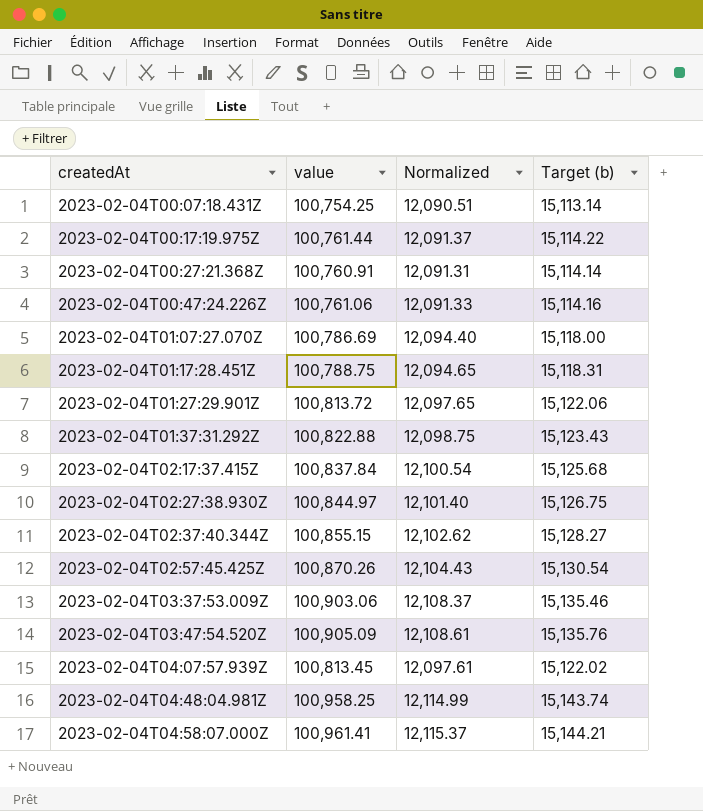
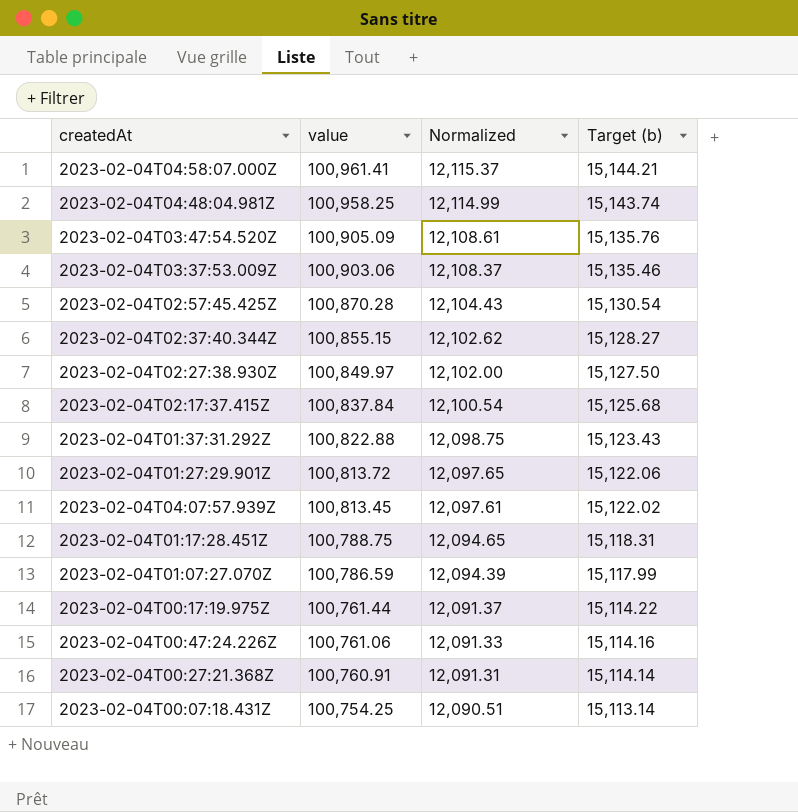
row order: createdAt ascending -> value descending
2023-02-04T02:57:45.425Z | value: 100,870.26 -> 100,870.28
2023-02-04T02:27:38.930Z | value: 100,844.97 -> 100,849.97
2023-02-04T02:27:38.930Z | Normalized: 12,101.40 -> 12,102.00
2023-02-04T02:27:38.930Z | Target (b): 15,126.75 -> 15,127.50
2023-02-04T01:07:27.070Z | value: 100,786.69 -> 100,786.59
2023-02-04T01:07:27.070Z | Normalized: 12,094.40 -> 12,094.39
2023-02-04T01:07:27.070Z | Target (b): 15,118.00 -> 15,117.99

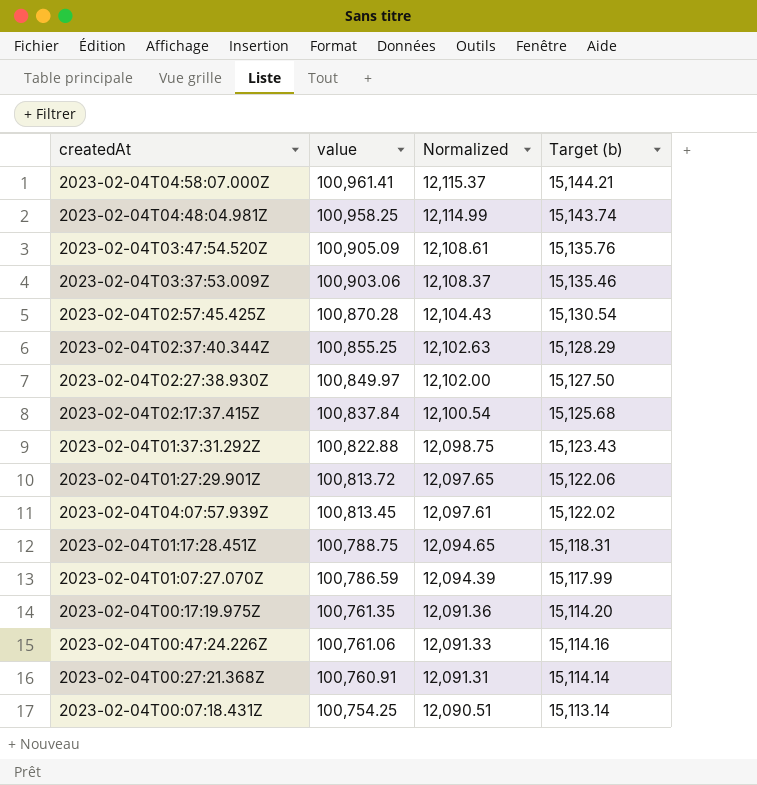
2023-02-04T02:37:40.344Z | value: 100,855.15 -> 100,855.25
2023-02-04T02:37:40.344Z | Normalized: 12,102.62 -> 12,102.63
2023-02-04T02:37:40.344Z | Target (b): 15,128.27 -> 15,128.29
2023-02-04T00:17:19.975Z | value: 100,761.44 -> 100,761.35
2023-02-04T00:17:19.975Z | Normalized: 12,091.37 -> 12,091.36
2023-02-04T00:17:19.975Z | Target (b): 15,114.22 -> 15,114.20

